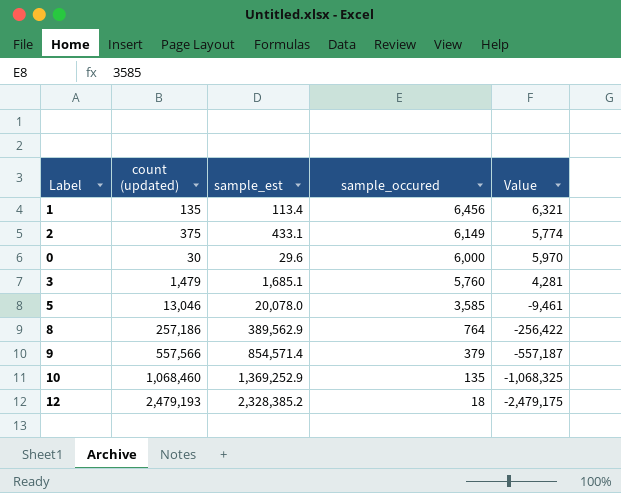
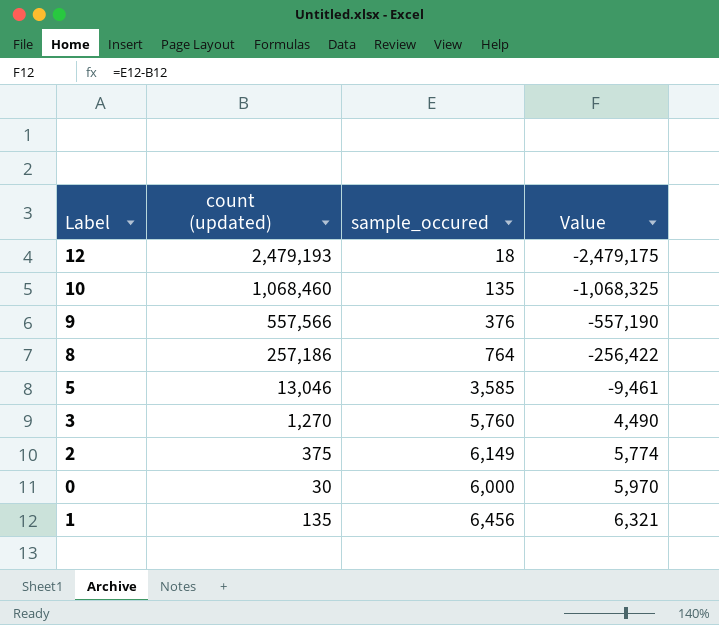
row order: sample_occured descending -> Value ascending
column sample_est | position: 3 -> none
9 | sample_occured: 379 -> 376
9 | Value: -557,187 -> -557,190
3 | count (updated): 1,479 -> 1,270
3 | Value: 4,281 -> 4,490

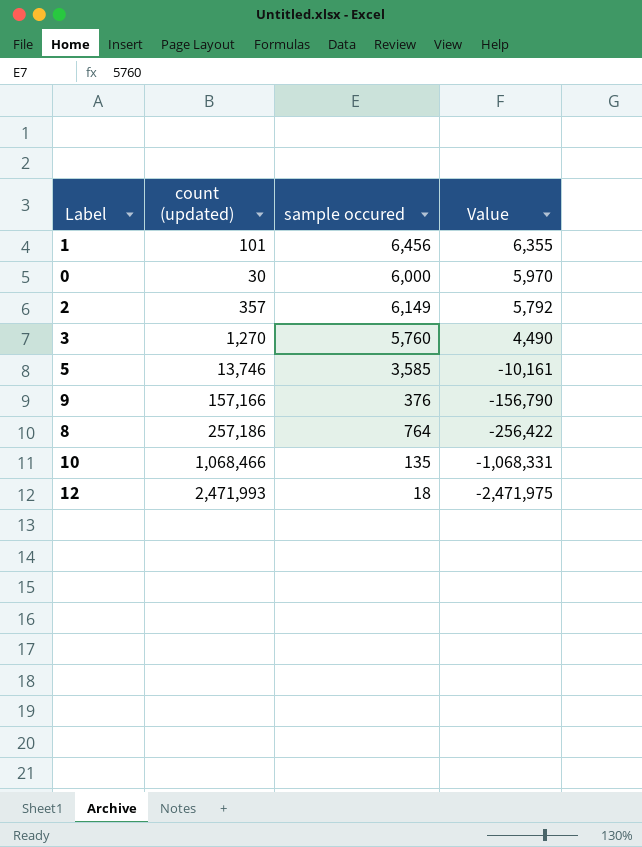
row order: Value ascending -> Value descending
column name: sample_occured -> sample occured
1 | count (updated): 135 -> 101
1 | Value: 6,321 -> 6,355
2 | count (updated): 375 -> 357
2 | Value: 5,774 -> 5,792
5 | count (updated): 13,046 -> 13,746
5 | Value: -9,461 -> -10,161
9 | count (updated): 557,566 -> 157,166
9 | Value: -557,190 -> -156,790
10 | count (updated): 1,068,460 -> 1,068,466
10 | Value: -1,068,325 -> -1,068,331
12 | count (updated): 2,479,193 -> 2,471,993
12 | Value: -2,479,175 -> -2,471,975

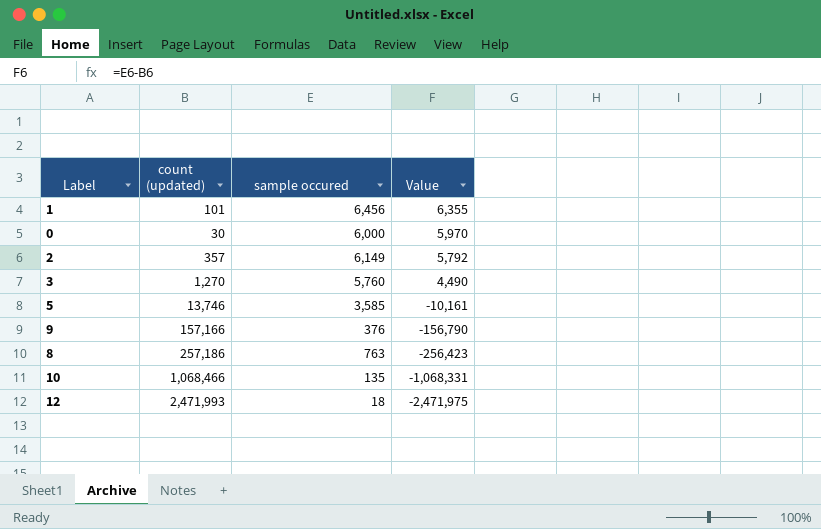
8 | sample occured: 764 -> 763
8 | Value: -256,422 -> -256,423

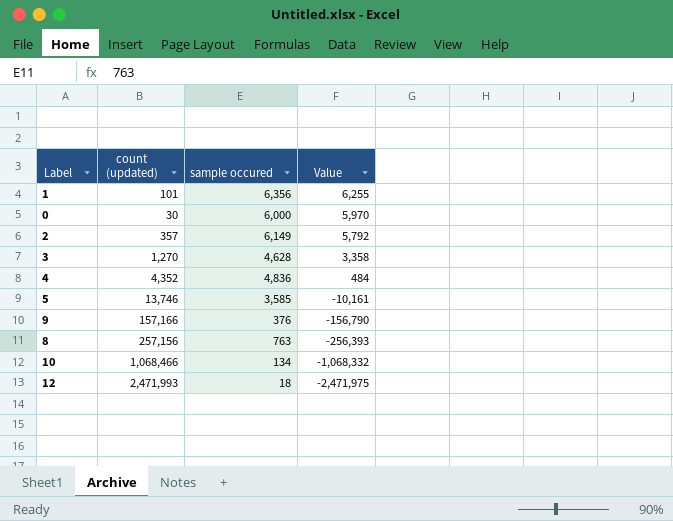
1 | sample occured: 6,456 -> 6,356
1 | Value: 6,355 -> 6,255
3 | sample occured: 5,760 -> 4,628
3 | Value: 4,490 -> 3,358
row 4: none -> 4,352 | 4,836 | 484
8 | count (updated): 257,186 -> 257,156
8 | Value: -256,423 -> -256,393
10 | sample occured: 135 -> 134
10 | Value: -1,068,331 -> -1,068,332

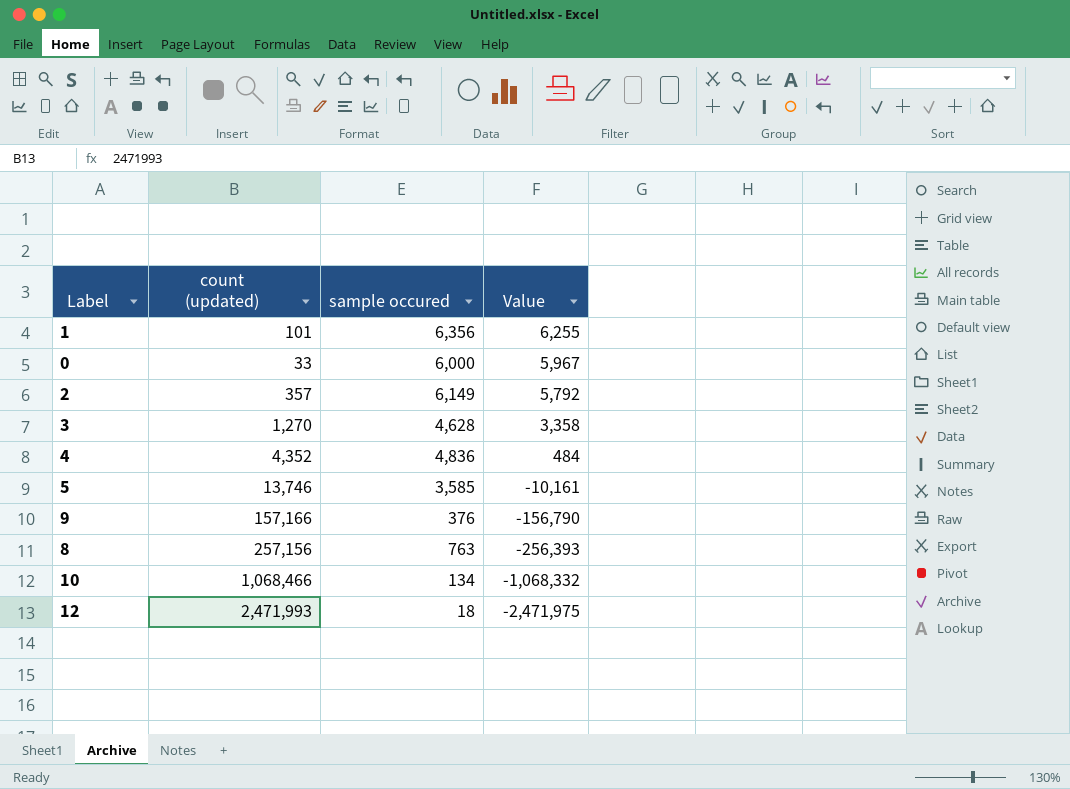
0 | count (updated): 30 -> 33
0 | Value: 5,970 -> 5,967

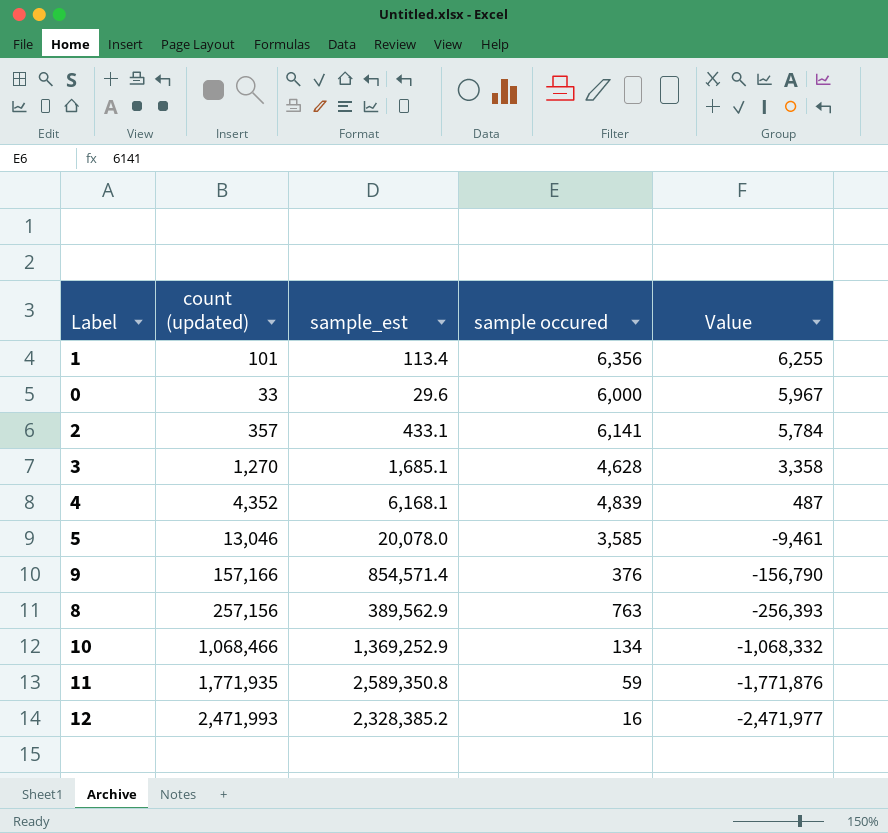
column sample_est | position: none -> 3
2 | sample occured: 6,149 -> 6,141
2 | Value: 5,792 -> 5,784
4 | sample occured: 4,836 -> 4,839
4 | Value: 484 -> 487
5 | count (updated): 13,746 -> 13,046
5 | Value: -10,161 -> -9,461
row 11: none -> 1,771,935 | 2,589,350.8 | 59 | -1,771,876
12 | sample occured: 18 -> 16
12 | Value: -2,471,975 -> -2,471,977

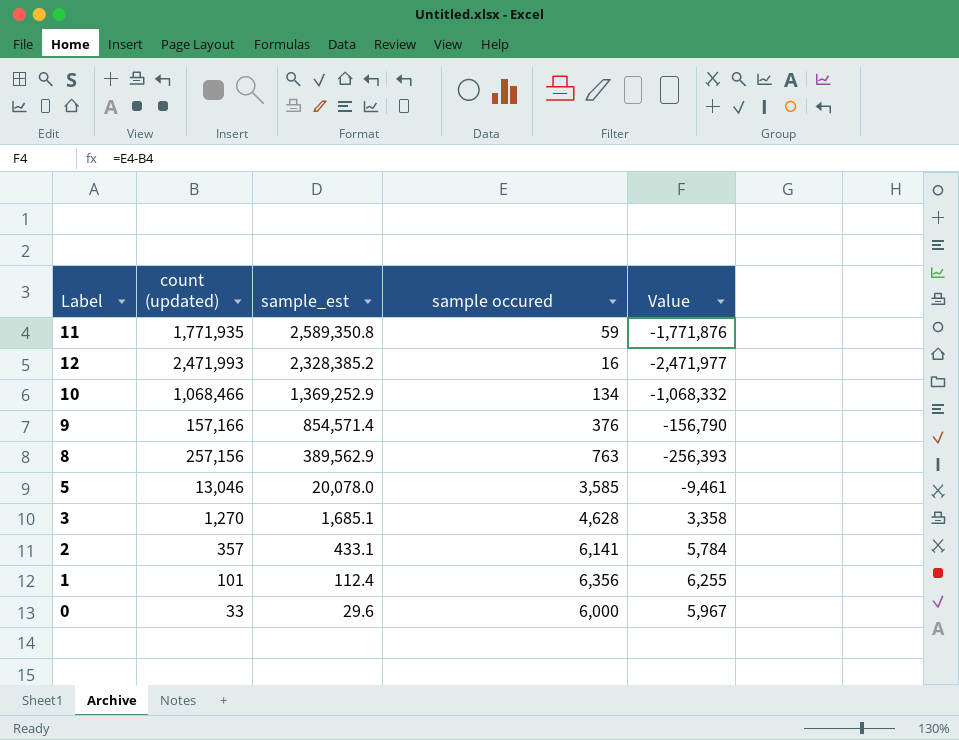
row order: Value descending -> sample_est descending
row 4: 4,352 | 6,168.1 | 4,839 | 487 -> none
1 | sample_est: 113.4 -> 112.4

